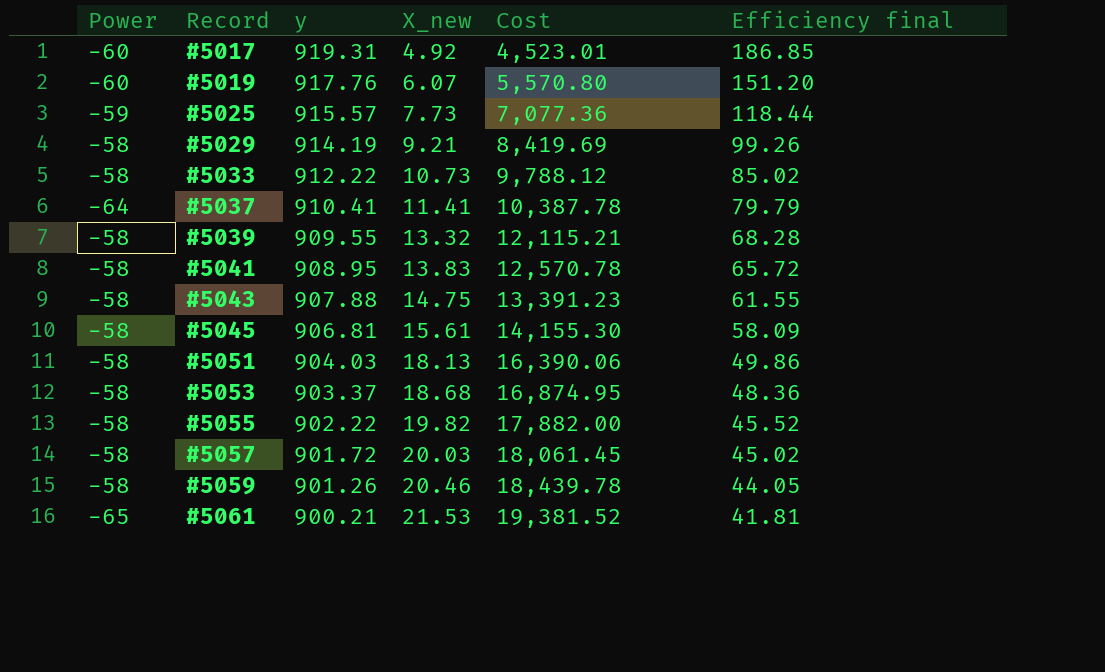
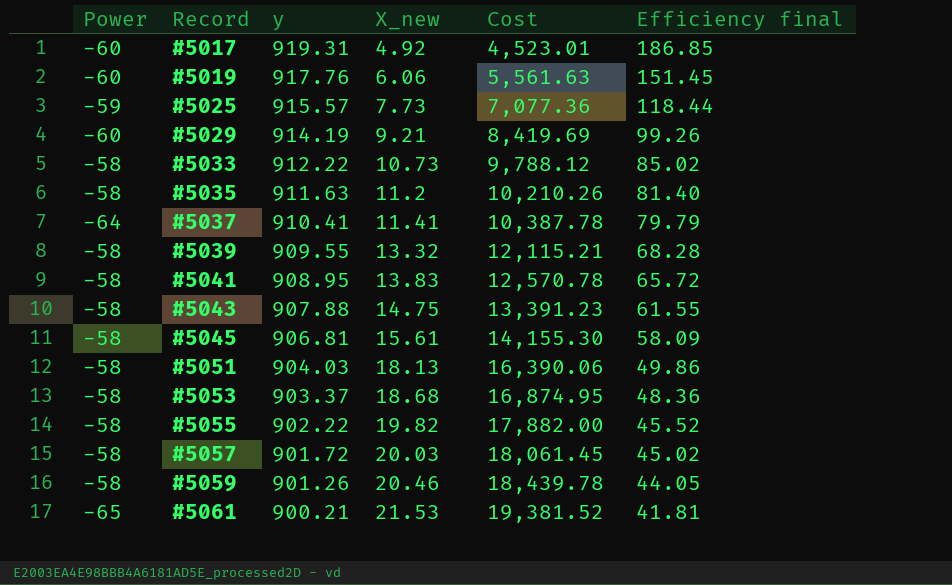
#5019 | X_new: 6.07 -> 6.06
#5019 | Cost: 5,570.80 -> 5,561.63
#5019 | Efficiency final: 151.20 -> 151.45
#5029 | Power: -58 -> -60
row #5035: none -> -58 | 911.63 | 11.2 | 10,210.26 | 81.40

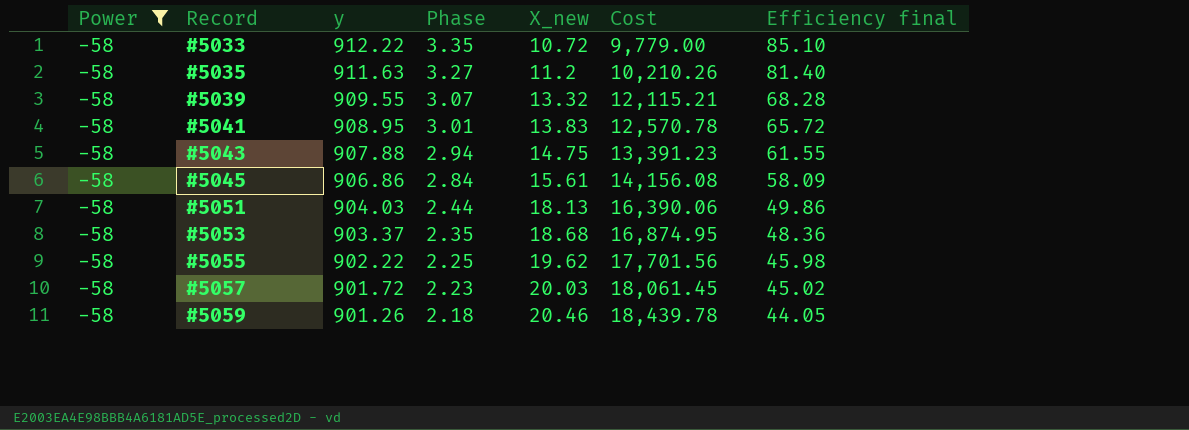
filter: none -> Power = -58
column Phase | position: none -> 4
#5033 | X_new: 10.73 -> 10.72
#5033 | Cost: 9,788.12 -> 9,779.00
#5033 | Efficiency final: 85.02 -> 85.10
#5045 | y: 906.81 -> 906.86
#5045 | Cost: 14,155.30 -> 14,156.08
#5055 | X_new: 19.82 -> 19.62
#5055 | Cost: 17,882.00 -> 17,701.56
#5055 | Efficiency final: 45.52 -> 45.98

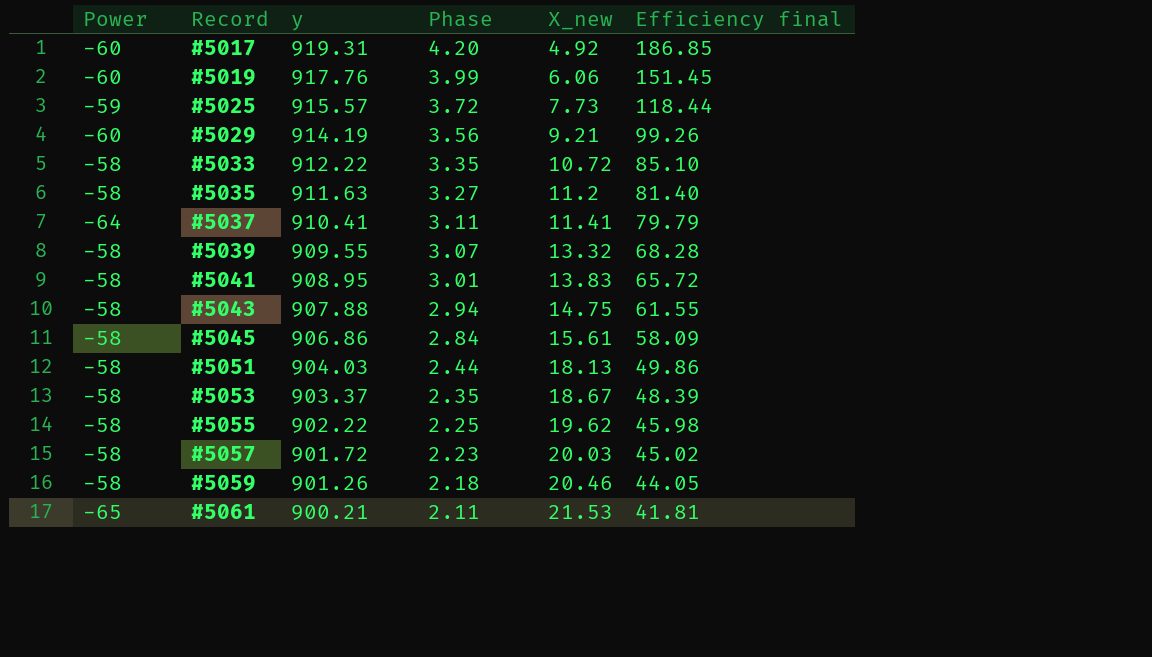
filter: Power = -58 -> none
column Cost | formula: [y] * [X_new] -> none
#5053 | X_new: 18.68 -> 18.67
#5053 | Efficiency final: 48.36 -> 48.39

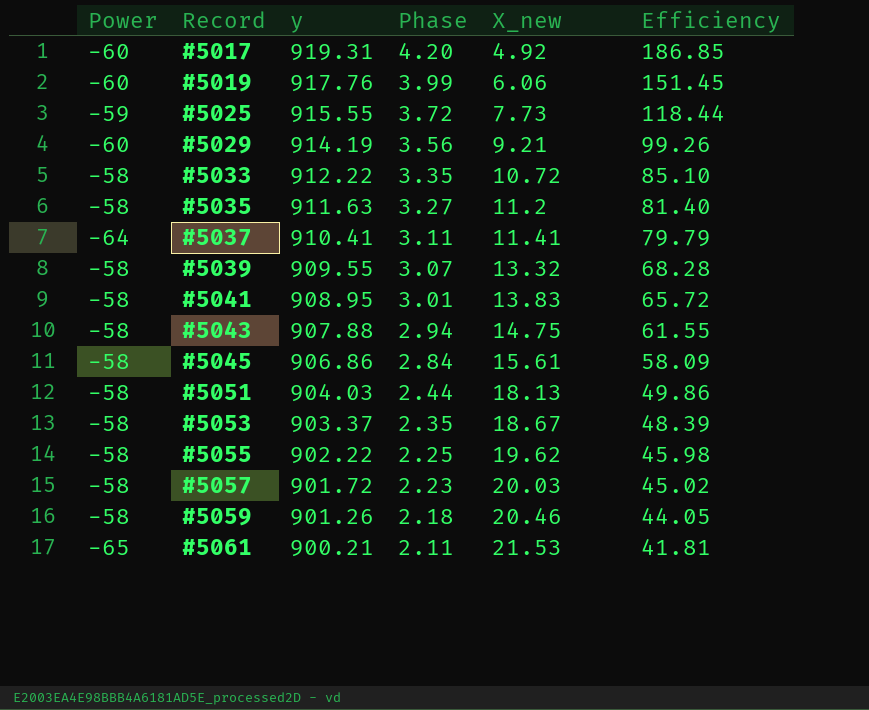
column name: Efficiency final -> Efficiency
#5025 | y: 915.57 -> 915.55

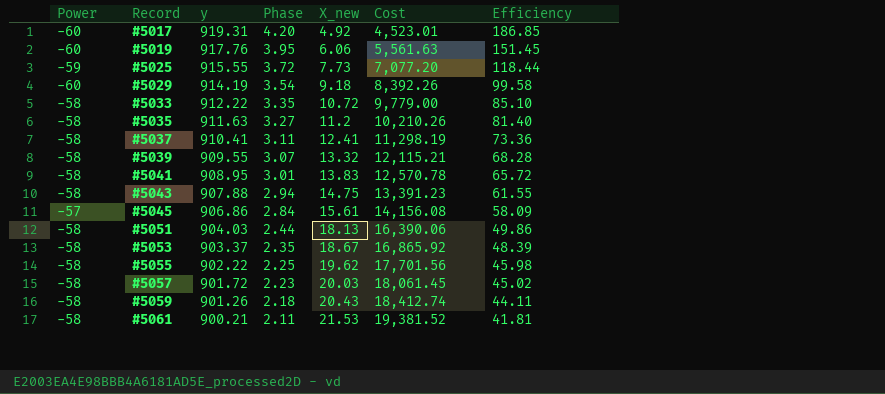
column Cost | formula: none -> [y] * [X_new]
#5019 | Phase: 3.99 -> 3.95
#5029 | Phase: 3.56 -> 3.54
#5029 | X_new: 9.21 -> 9.18
#5029 | Efficiency: 99.26 -> 99.58
#5037 | Power: -64 -> -58
#5037 | X_new: 11.41 -> 12.41
#5037 | Efficiency: 79.79 -> 73.36
#5045 | Power: -58 -> -57
#5059 | X_new: 20.46 -> 20.43
#5059 | Efficiency: 44.05 -> 44.11
#5061 | Power: -65 -> -58

